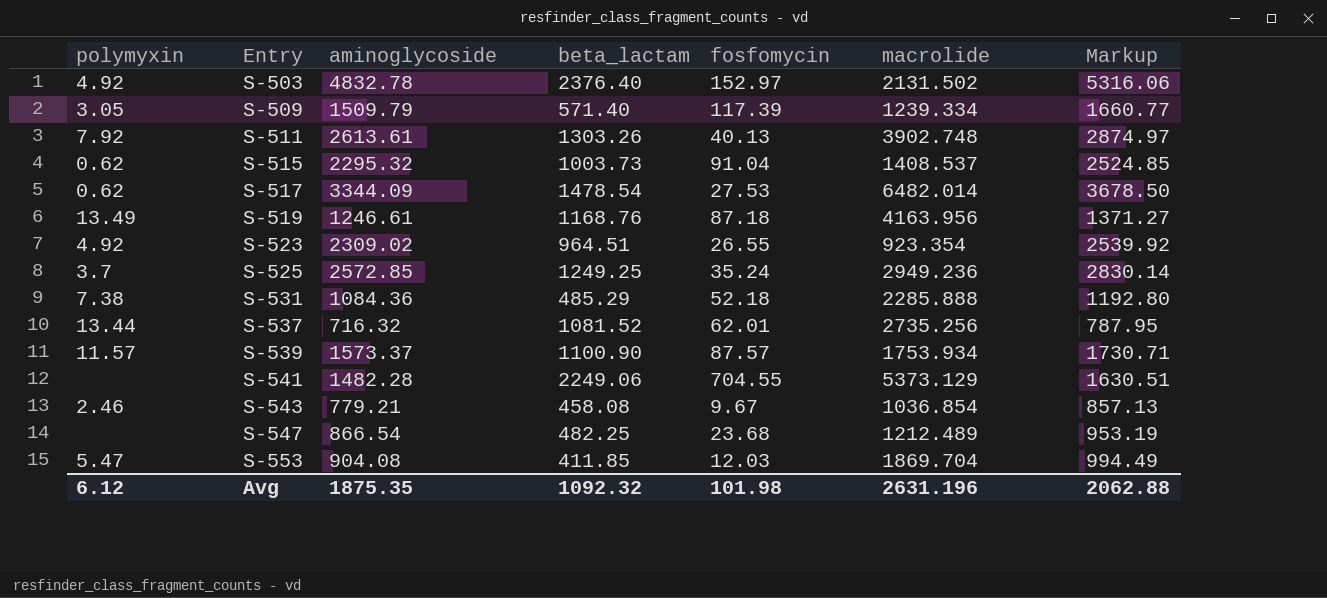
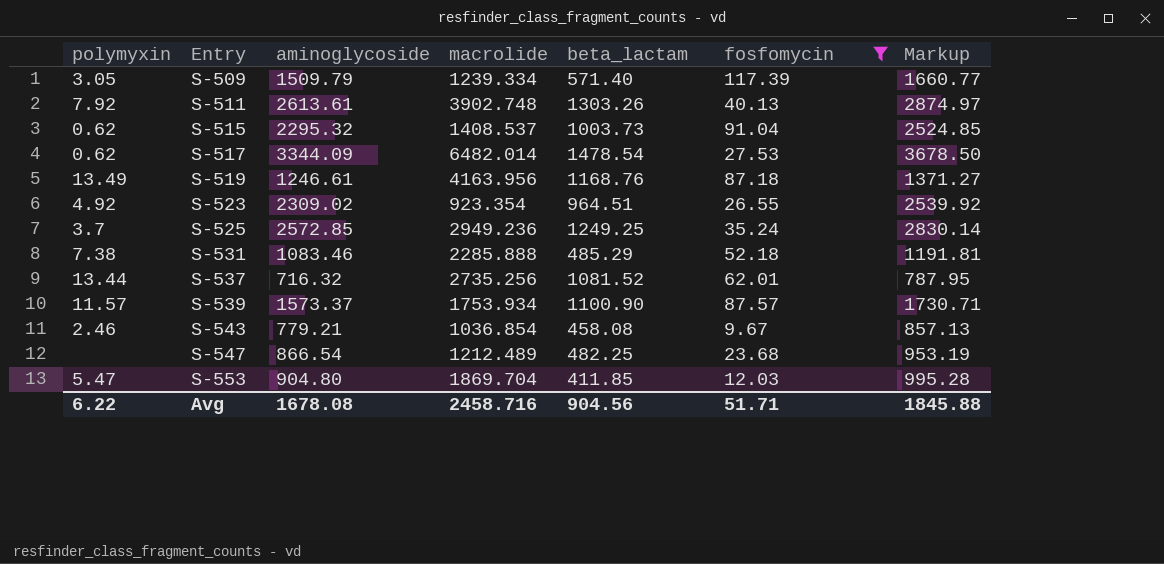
filter: none -> fosfomycin <= 117.39
column macrolide | position: 6 -> 4
S-531 | aminoglycoside: 1084.36 -> 1083.46
S-531 | Markup: 1192.80 -> 1191.81
S-553 | aminoglycoside: 904.08 -> 904.80
S-553 | Markup: 994.49 -> 995.28
Avg | polymyxin: 6.12 -> 6.22
Avg | aminoglycoside: 1875.35 -> 1678.08
Avg | macrolide: 2631.196 -> 2458.716
Avg | beta_lactam: 1092.32 -> 904.56
Avg | fosfomycin: 101.98 -> 51.71
Avg | Markup: 2062.88 -> 1845.88

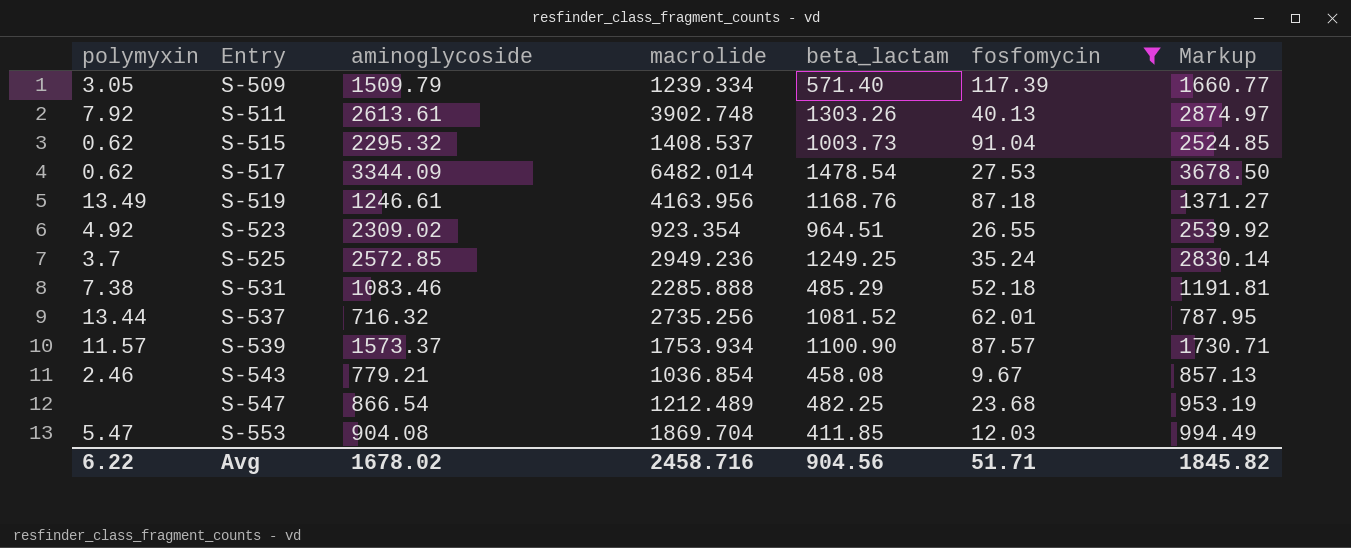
S-553 | aminoglycoside: 904.80 -> 904.08
S-553 | Markup: 995.28 -> 994.49
Avg | aminoglycoside: 1678.08 -> 1678.02
Avg | Markup: 1845.88 -> 1845.82

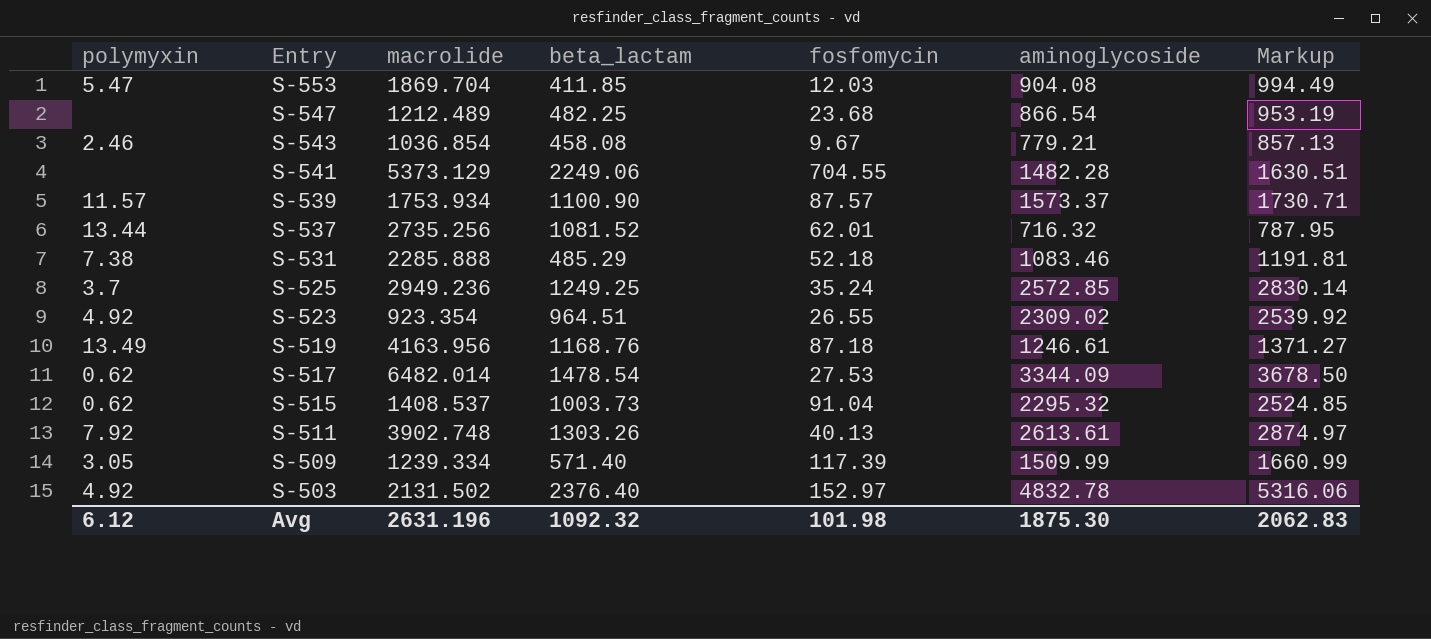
filter: fosfomycin <= 117.39 -> none
row order: Entry ascending -> Entry descending
column aminoglycoside | position: 3 -> 6
S-509 | aminoglycoside: 1509.79 -> 1509.99
S-509 | Markup: 1660.77 -> 1660.99
Avg | polymyxin: 6.22 -> 6.12
Avg | macrolide: 2458.716 -> 2631.196
Avg | beta_lactam: 904.56 -> 1092.32
Avg | fosfomycin: 51.71 -> 101.98
Avg | aminoglycoside: 1678.02 -> 1875.30
Avg | Markup: 1845.82 -> 2062.83

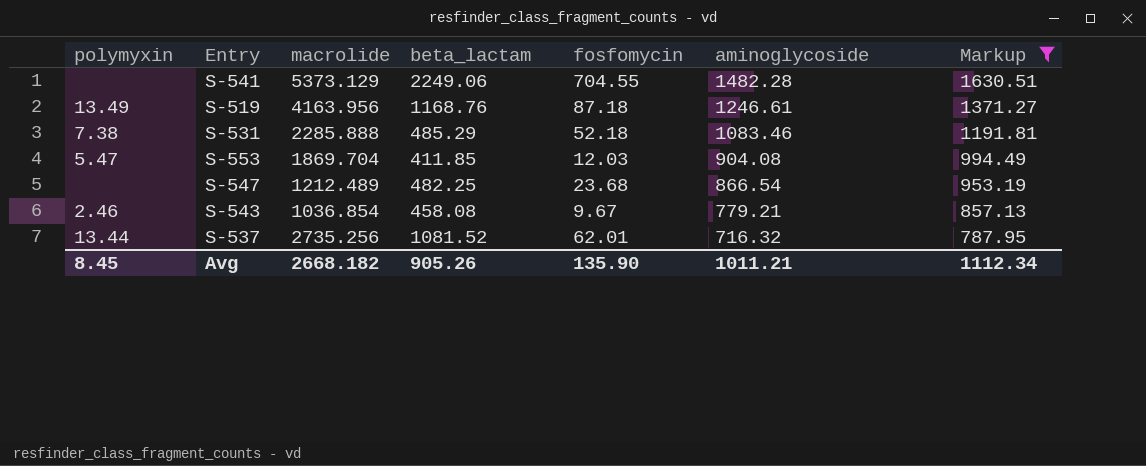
filter: none -> Markup <= 1630.51
row order: Entry descending -> aminoglycoside descending
Avg | polymyxin: 6.12 -> 8.45
Avg | macrolide: 2631.196 -> 2668.182
Avg | beta_lactam: 1092.32 -> 905.26
Avg | fosfomycin: 101.98 -> 135.90
Avg | aminoglycoside: 1875.30 -> 1011.21
Avg | Markup: 2062.83 -> 1112.34

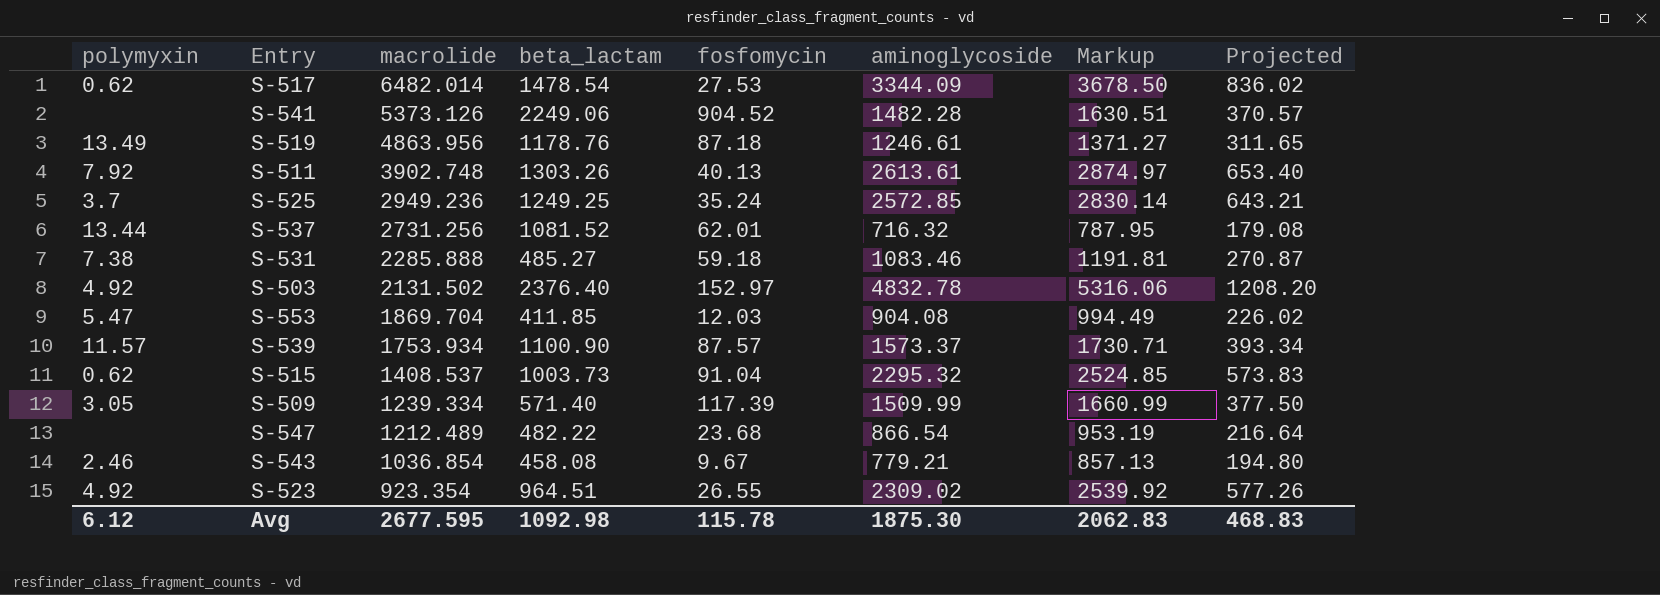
filter: Markup <= 1630.51 -> none
row order: aminoglycoside descending -> macrolide descending
column Projected | formula: none -> [aminoglycoside] * 0.25
S-541 | macrolide: 5373.129 -> 5373.126
S-541 | fosfomycin: 704.55 -> 904.52
S-519 | macrolide: 4163.956 -> 4863.956
S-519 | beta_lactam: 1168.76 -> 1178.76
S-537 | macrolide: 2735.256 -> 2731.256
S-531 | beta_lactam: 485.29 -> 485.27
S-531 | fosfomycin: 52.18 -> 59.18
S-547 | beta_lactam: 482.25 -> 482.22
Avg | polymyxin: 8.45 -> 6.12
Avg | macrolide: 2668.182 -> 2677.595
Avg | beta_lactam: 905.26 -> 1092.98
Avg | fosfomycin: 135.90 -> 115.78
Avg | aminoglycoside: 1011.21 -> 1875.30
Avg | Markup: 1112.34 -> 2062.83

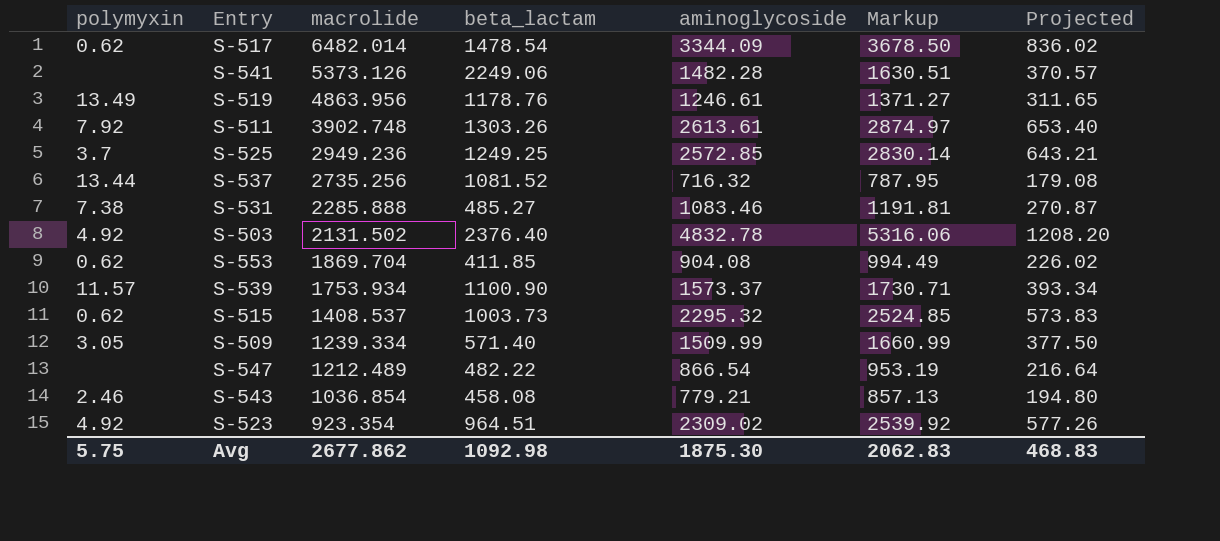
column fosfomycin | position: 5 -> none
S-537 | macrolide: 2731.256 -> 2735.256
S-553 | polymyxin: 5.47 -> 0.62
Avg | polymyxin: 6.12 -> 5.75
Avg | macrolide: 2677.595 -> 2677.862

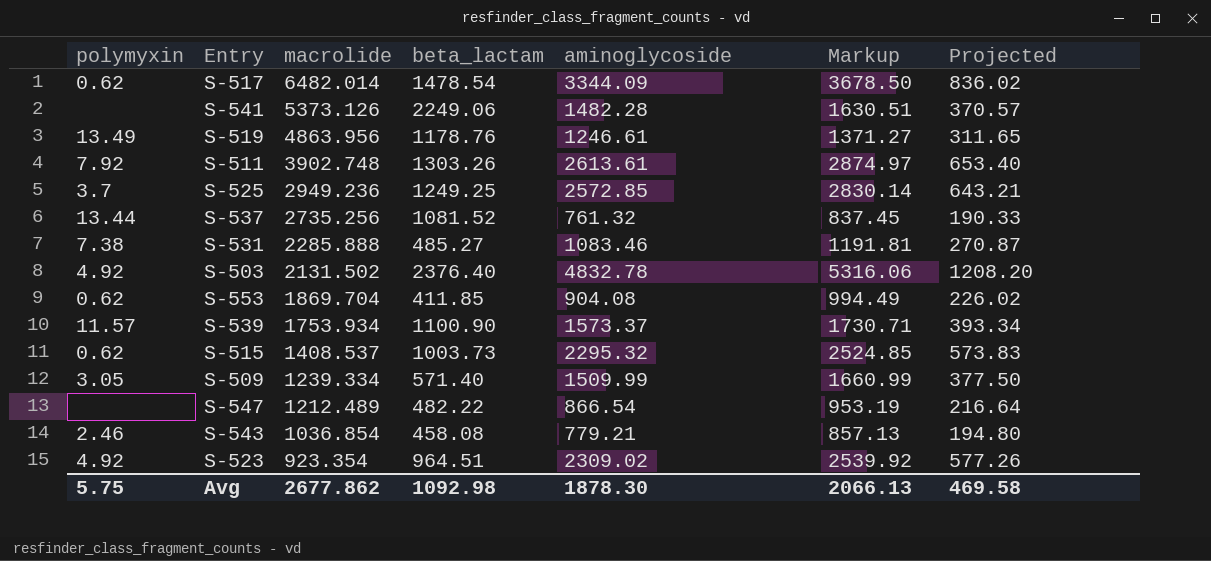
S-537 | aminoglycoside: 716.32 -> 761.32
S-537 | Markup: 787.95 -> 837.45
S-537 | Projected: 179.08 -> 190.33
Avg | aminoglycoside: 1875.30 -> 1878.30
Avg | Markup: 2062.83 -> 2066.13
Avg | Projected: 468.83 -> 469.58

